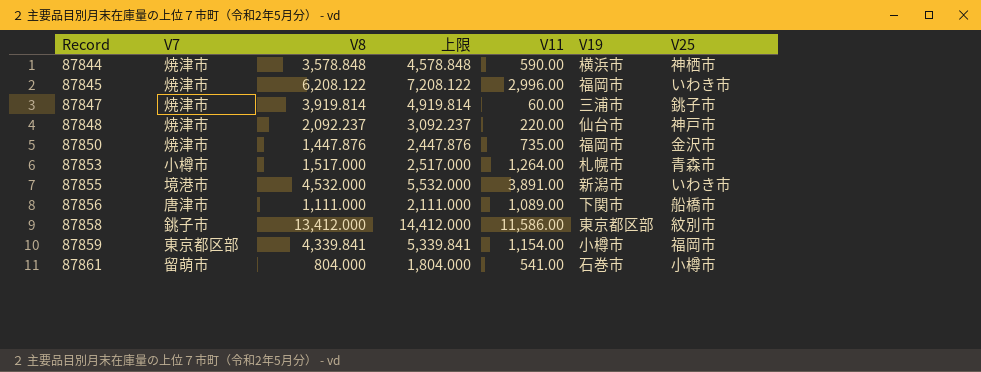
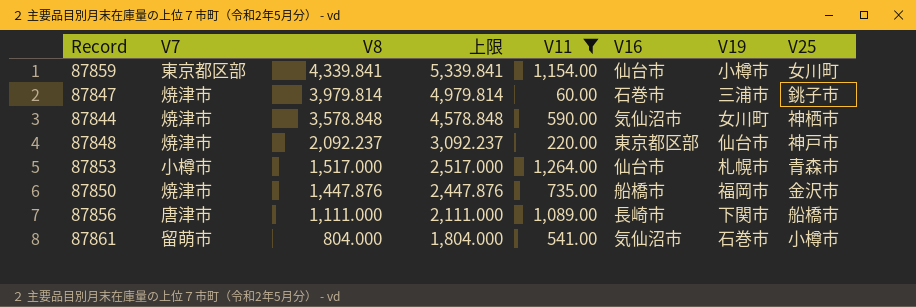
filter: none -> V11 <= 1,264.00
row order: Record ascending -> V8 descending
column V16 | position: none -> 6
87859 | V25: 福岡市 -> 女川町
87847 | V8: 3,919.814 -> 3,979.814
87847 | 上限: 4,919.814 -> 4,979.814
87844 | V19: 横浜市 -> 女川町

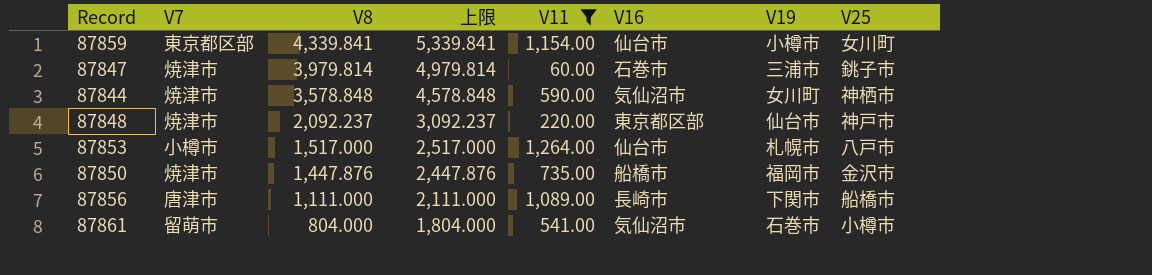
87853 | V25: 青森市 -> 八戸市

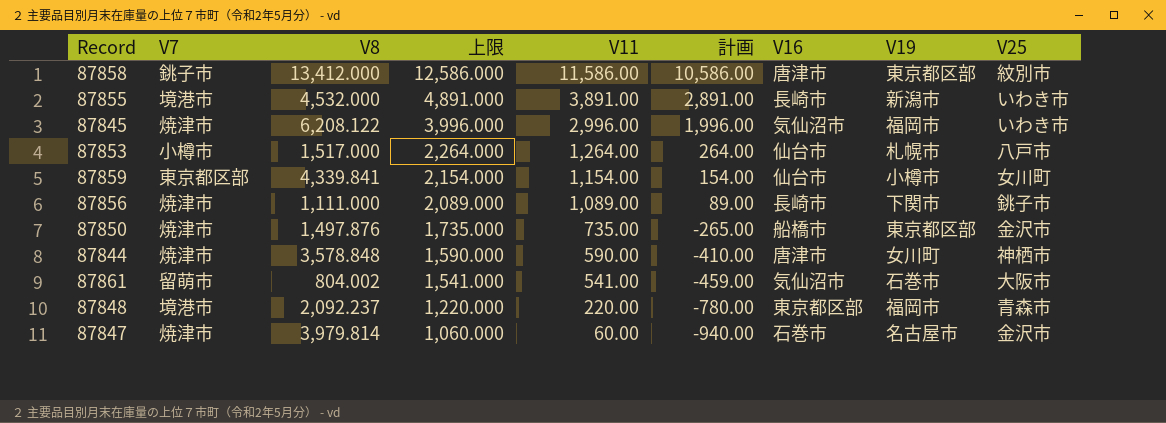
filter: V11 <= 1,264.00 -> none
row order: V8 descending -> 上限 descending
column 上限 | formula: [V8] + 1000 -> [V11] + 1000
column 計画 | formula: none -> [V11] - 1000
87856 | V7: 唐津市 -> 焼津市
87856 | V25: 船橋市 -> 銚子市
87850 | V8: 1,447.876 -> 1,497.876
87850 | V19: 福岡市 -> 東京都区部
87844 | V16: 気仙沼市 -> 唐津市
87861 | V8: 804.000 -> 804.002
87861 | V25: 小樽市 -> 大阪市
87848 | V7: 焼津市 -> 境港市
87848 | V19: 仙台市 -> 福岡市
87848 | V25: 神戸市 -> 青森市
87847 | V19: 三浦市 -> 名古屋市
87847 | V25: 銚子市 -> 金沢市

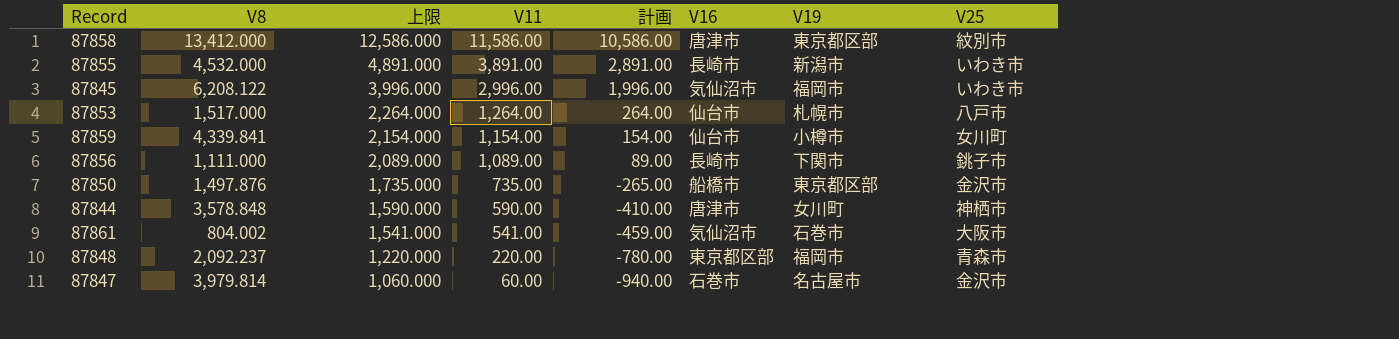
column V7 | position: 2 -> none

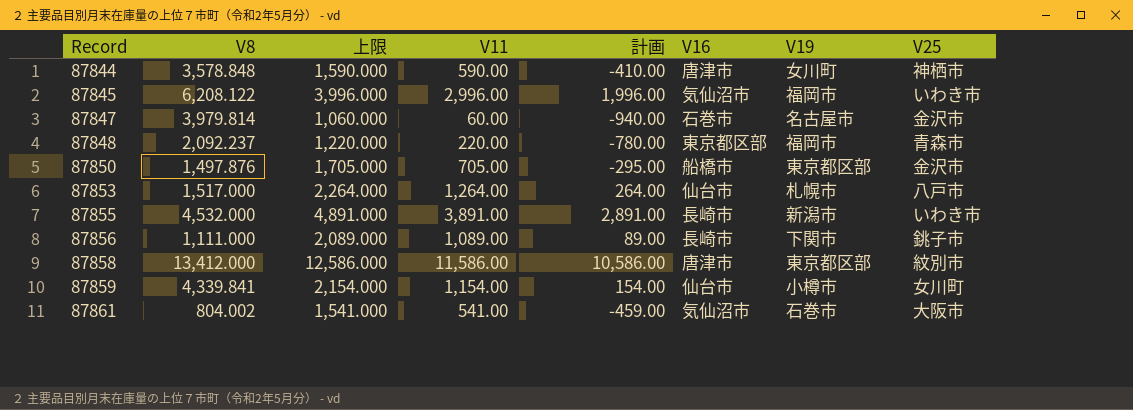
row order: 上限 descending -> Record ascending
87850 | 上限: 1,735.000 -> 1,705.000
87850 | V11: 735.00 -> 705.00
87850 | 計画: -265.00 -> -295.00

